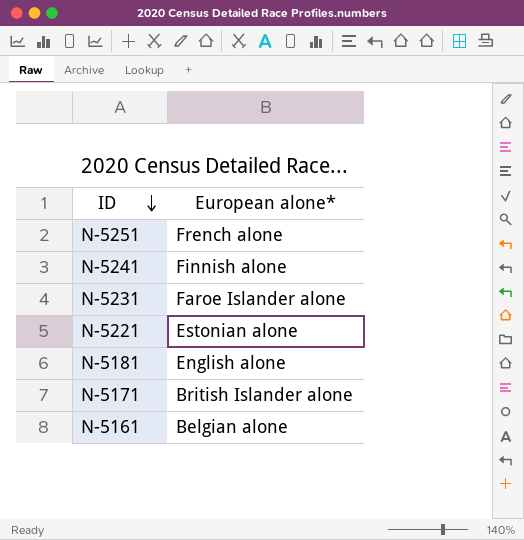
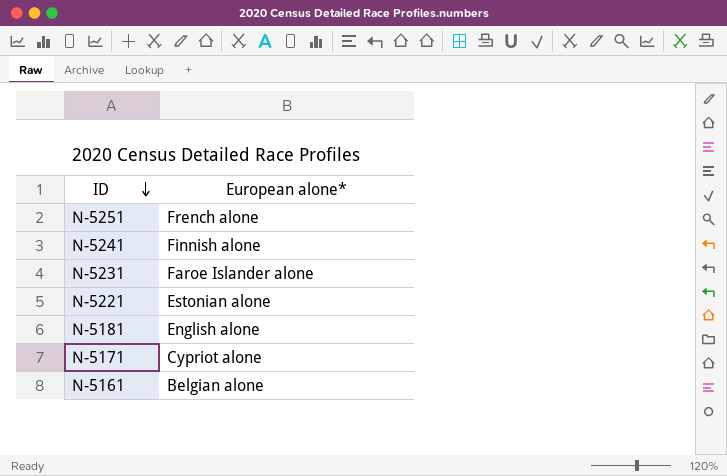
N-5171 | European alone*: British Islander alone -> Cypriot alone

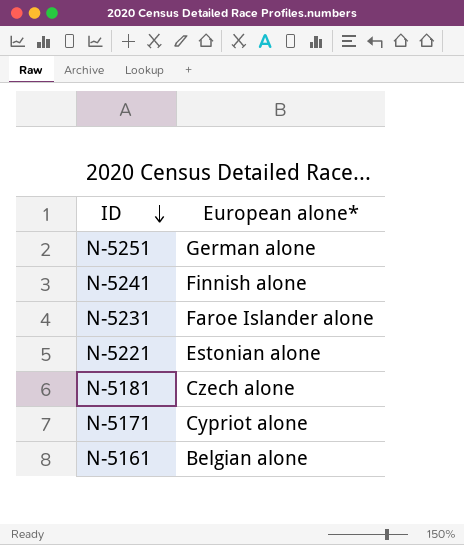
N-5251 | European alone*: French alone -> German alone
N-5181 | European alone*: English alone -> Czech alone

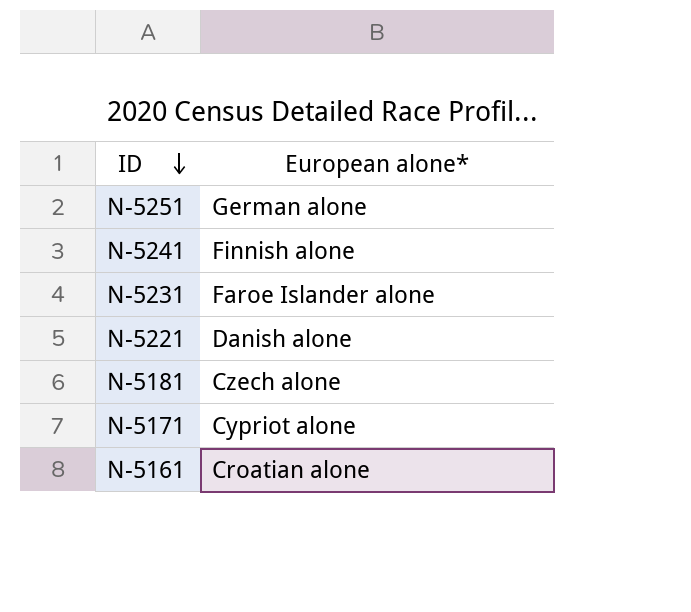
N-5221 | European alone*: Estonian alone -> Danish alone
N-5161 | European alone*: Belgian alone -> Croatian alone

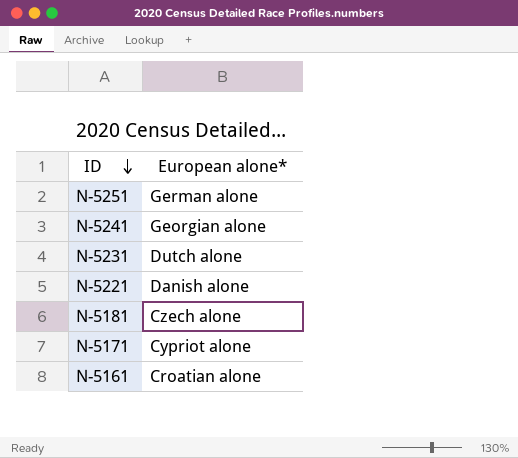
N-5241 | European alone*: Finnish alone -> Georgian alone
N-5231 | European alone*: Faroe Islander alone -> Dutch alone

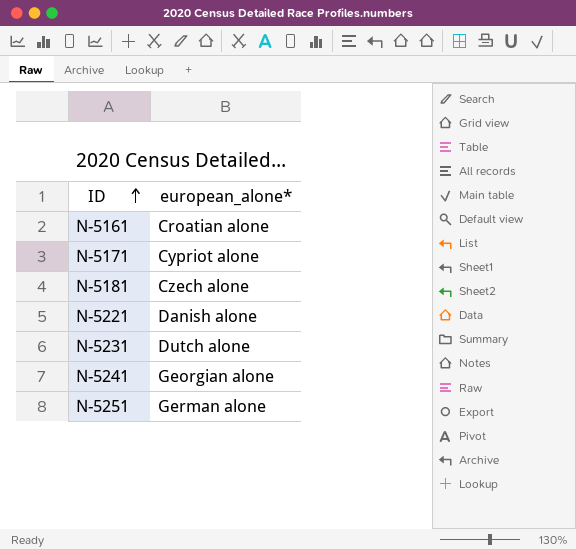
row order: ID descending -> ID ascending
column name: European alone* -> european_alone*

